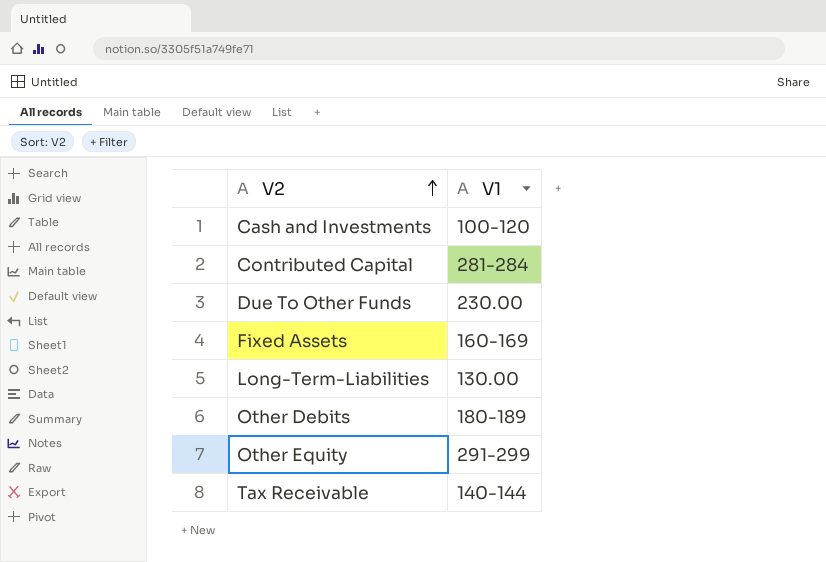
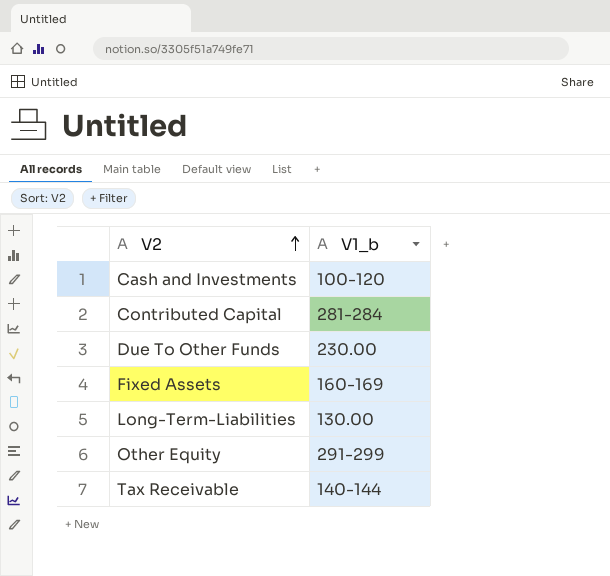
column name: V1 -> V1_b
row Other Debits: 180-189 -> none

